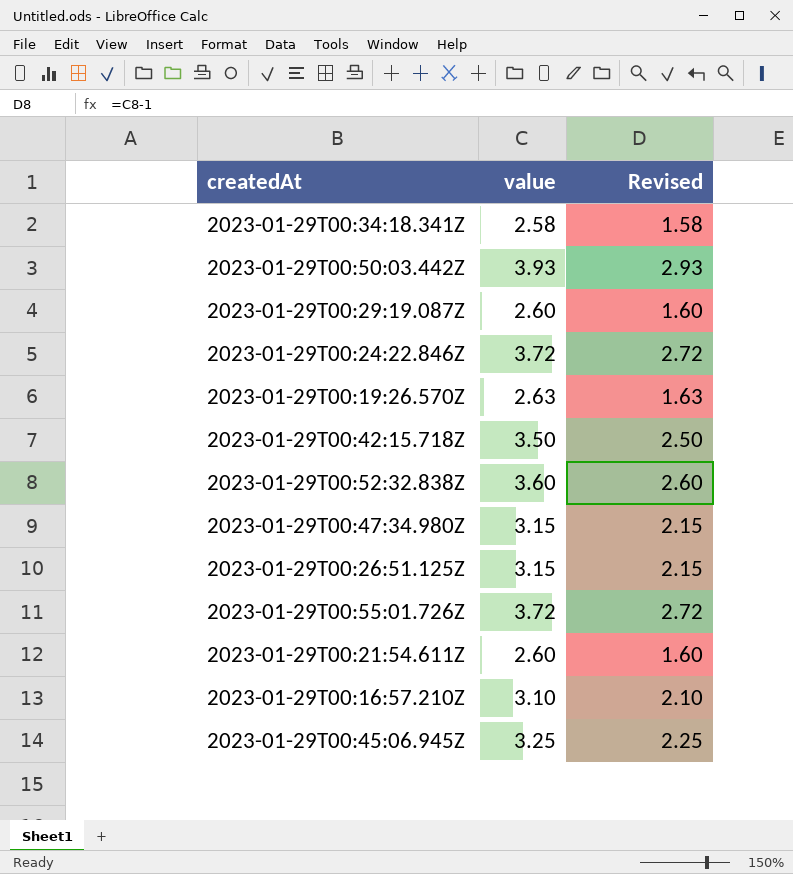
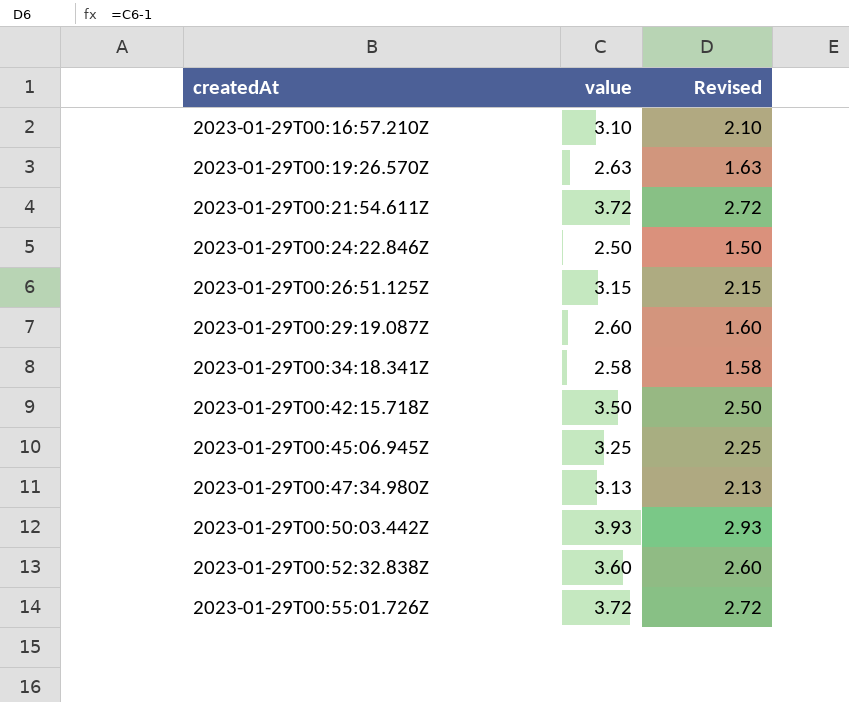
row order: none -> createdAt ascending
2023-01-29T00:21:54.611Z | value: 2.60 -> 3.72
2023-01-29T00:21:54.611Z | Revised: 1.60 -> 2.72
2023-01-29T00:24:22.846Z | value: 3.72 -> 2.50
2023-01-29T00:24:22.846Z | Revised: 2.72 -> 1.50
2023-01-29T00:47:34.980Z | value: 3.15 -> 3.13
2023-01-29T00:47:34.980Z | Revised: 2.15 -> 2.13

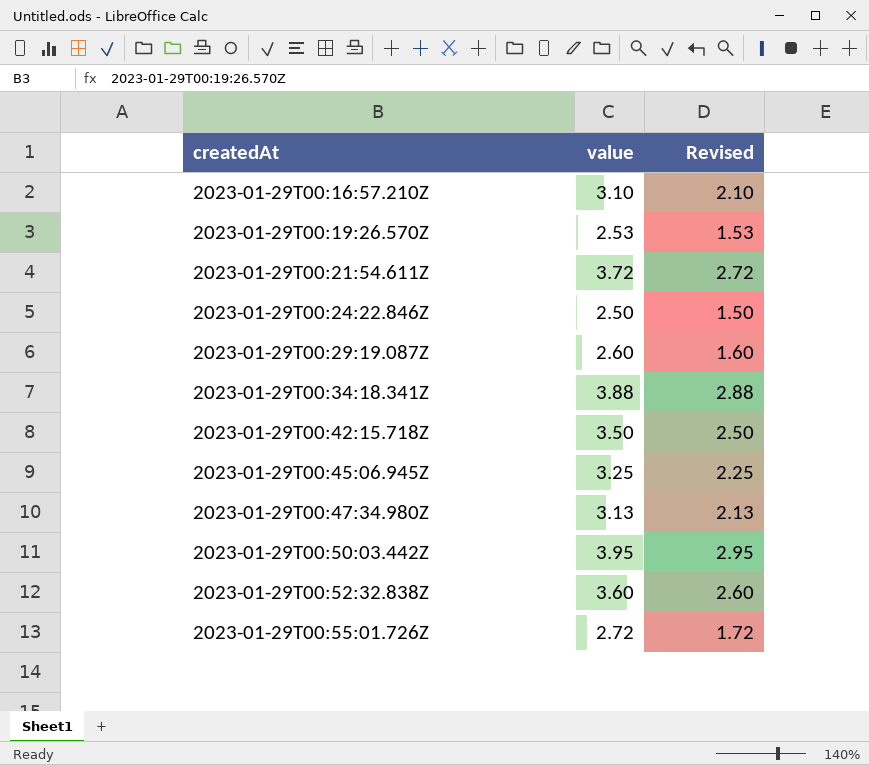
row 2023-01-29T00:26:51.125Z: 3.15 | 2.15 -> none
2023-01-29T00:19:26.570Z | value: 2.63 -> 2.53
2023-01-29T00:19:26.570Z | Revised: 1.63 -> 1.53
2023-01-29T00:34:18.341Z | value: 2.58 -> 3.88
2023-01-29T00:34:18.341Z | Revised: 1.58 -> 2.88
2023-01-29T00:50:03.442Z | value: 3.93 -> 3.95
2023-01-29T00:50:03.442Z | Revised: 2.93 -> 2.95
2023-01-29T00:55:01.726Z | value: 3.72 -> 2.72
2023-01-29T00:55:01.726Z | Revised: 2.72 -> 1.72

